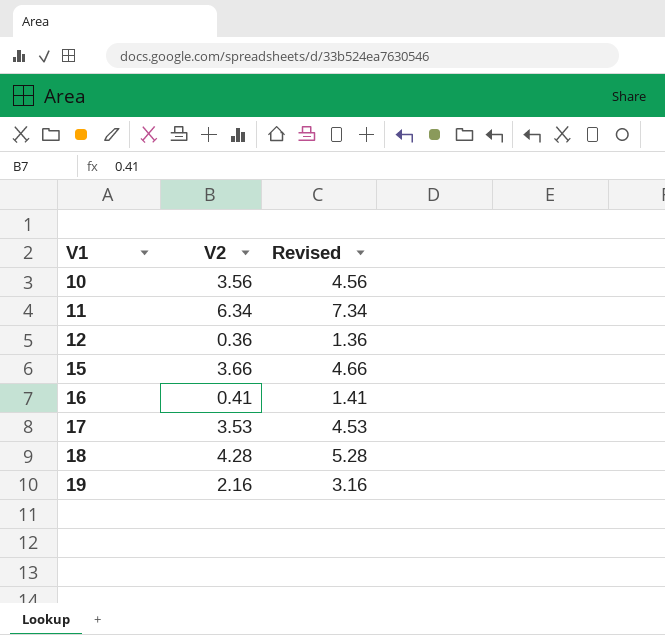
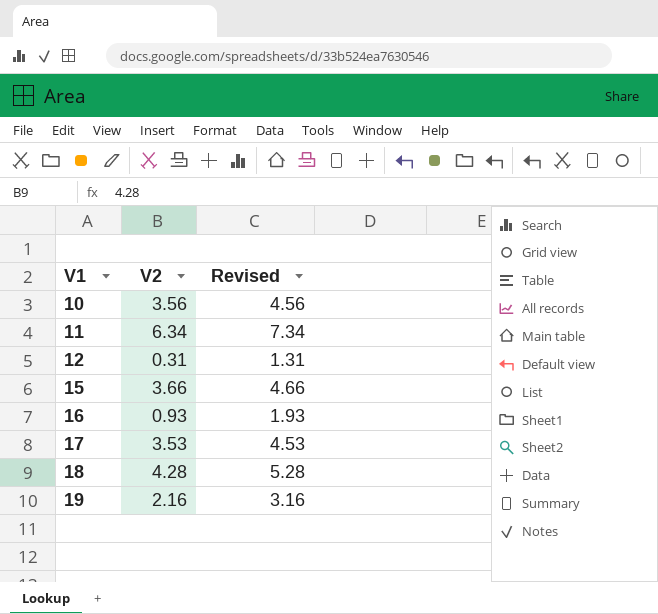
12 | V2: 0.36 -> 0.31
12 | Revised: 1.36 -> 1.31
16 | V2: 0.41 -> 0.93
16 | Revised: 1.41 -> 1.93

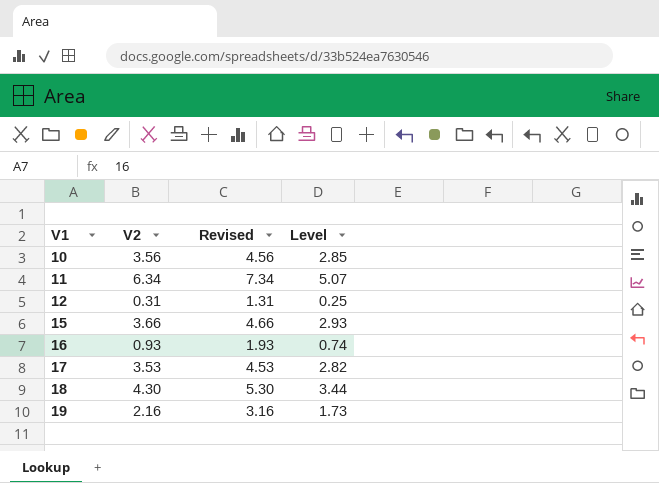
column Level | formula: none -> [V2] * 0.8
18 | V2: 4.28 -> 4.30
18 | Revised: 5.28 -> 5.30

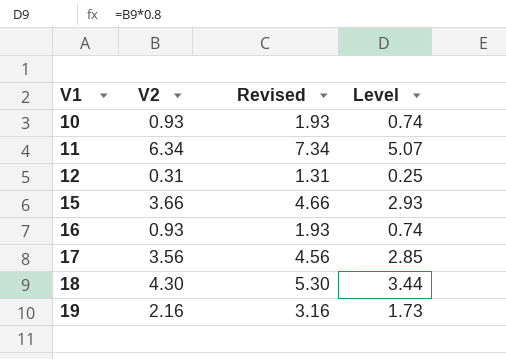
10 | V2: 3.56 -> 0.93
10 | Revised: 4.56 -> 1.93
10 | Level: 2.85 -> 0.74
17 | V2: 3.53 -> 3.56
17 | Revised: 4.53 -> 4.56
17 | Level: 2.82 -> 2.85

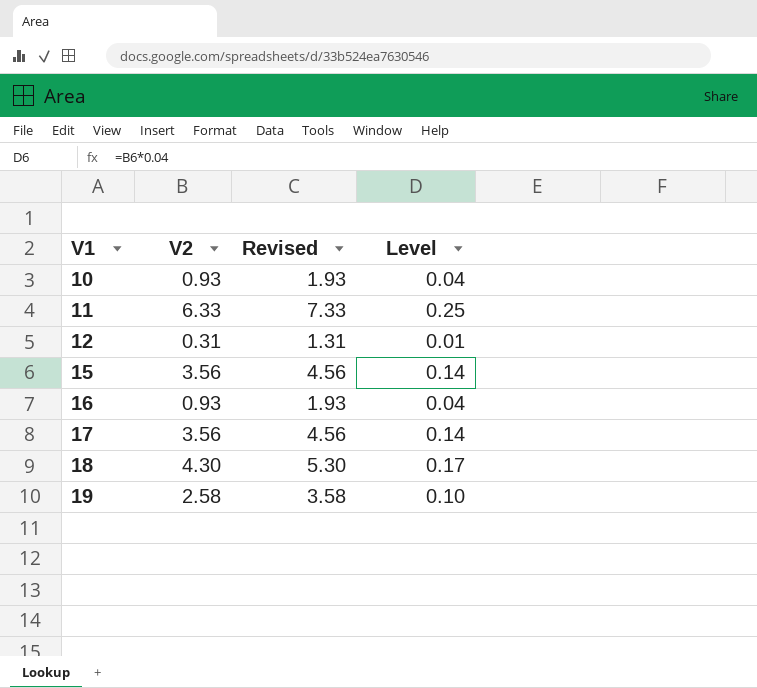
column Level | formula: [V2] * 0.8 -> [V2] * 0.04
11 | V2: 6.34 -> 6.33
11 | Revised: 7.34 -> 7.33
15 | V2: 3.66 -> 3.56
15 | Revised: 4.66 -> 4.56
19 | V2: 2.16 -> 2.58
19 | Revised: 3.16 -> 3.58

